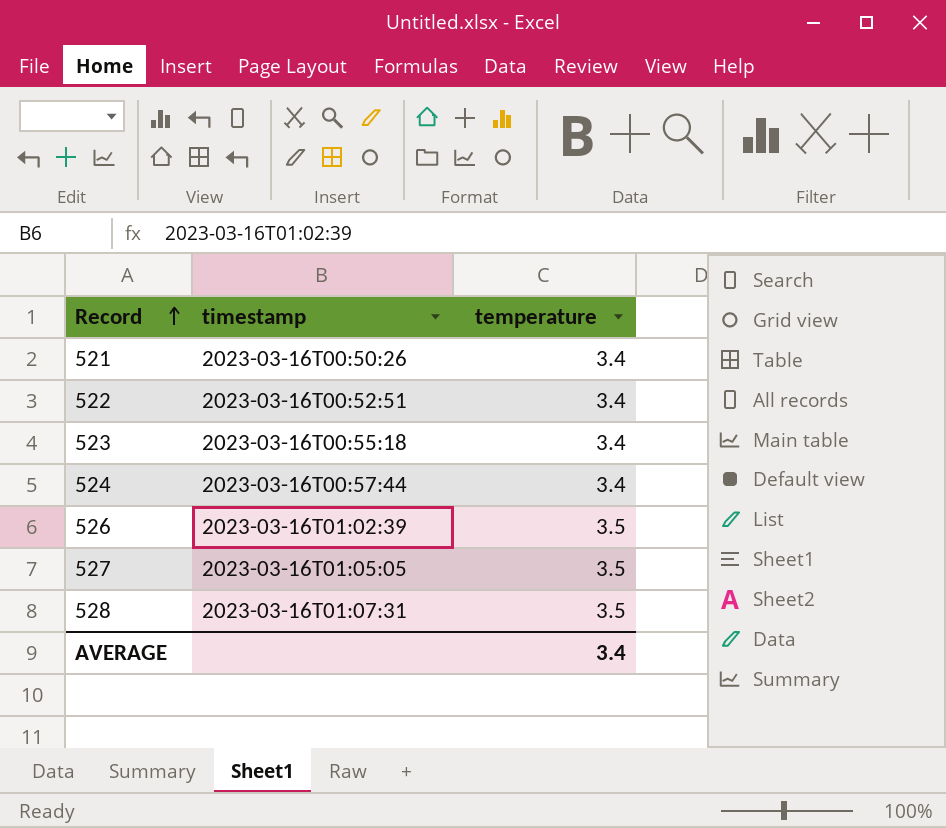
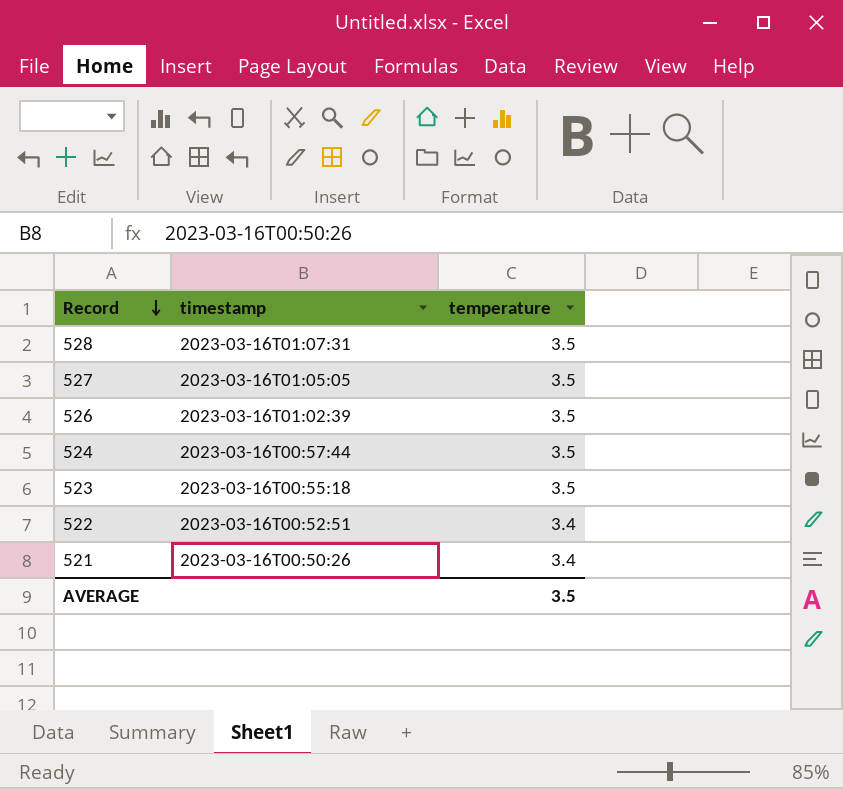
row order: Record ascending -> Record descending
524 | temperature: 3.4 -> 3.5
523 | temperature: 3.4 -> 3.5
AVERAGE | temperature: 3.4 -> 3.5

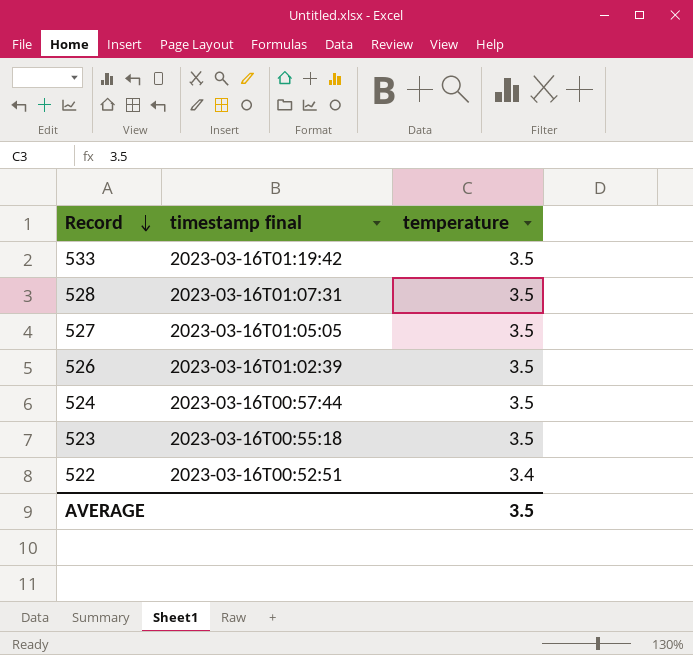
column name: timestamp -> timestamp final
row 521: 2023-03-16T00:50:26 | 3.4 -> none
row 533: none -> 2023-03-16T01:19:42 | 3.5

